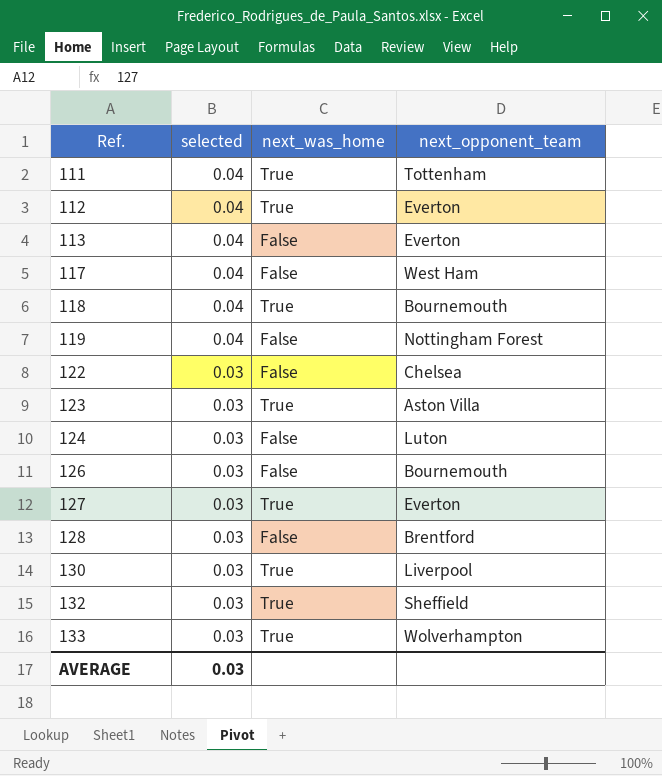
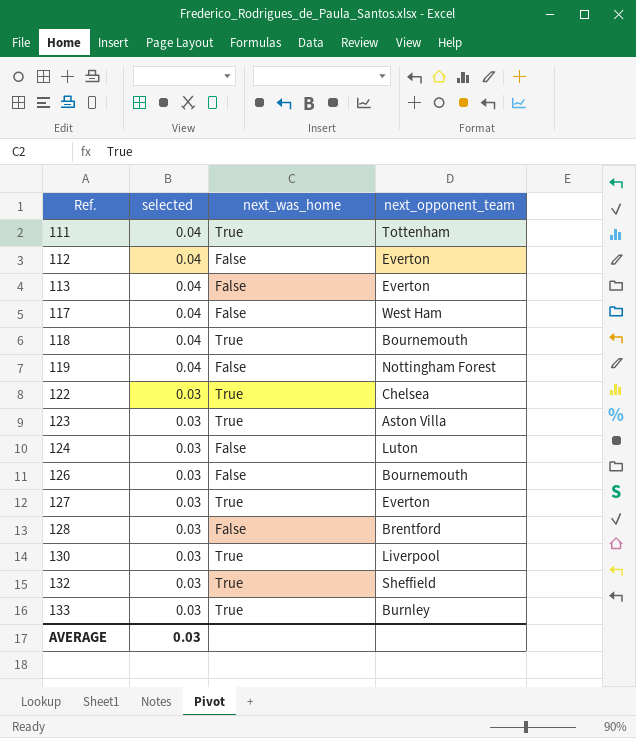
112 | next_was_home: True -> False
122 | next_was_home: False -> True
133 | next_opponent_team: Wolverhampton -> Burnley

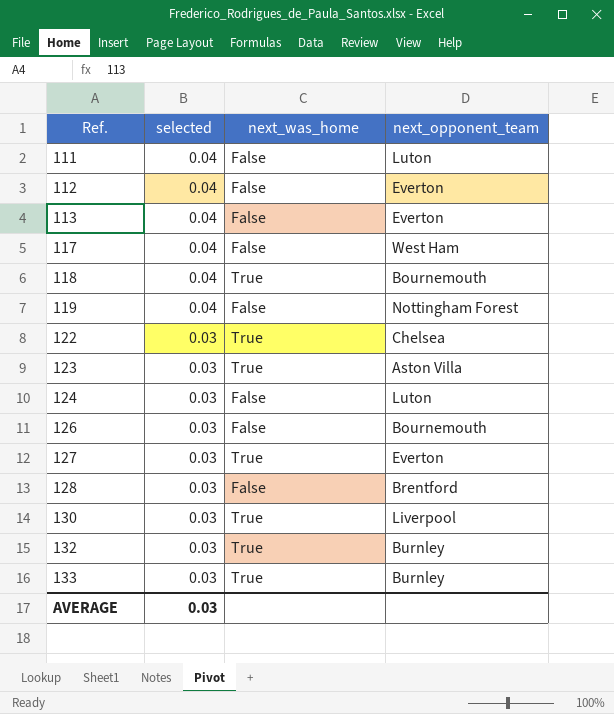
111 | next_was_home: True -> False
111 | next_opponent_team: Tottenham -> Luton
132 | next_opponent_team: Sheffield -> Burnley

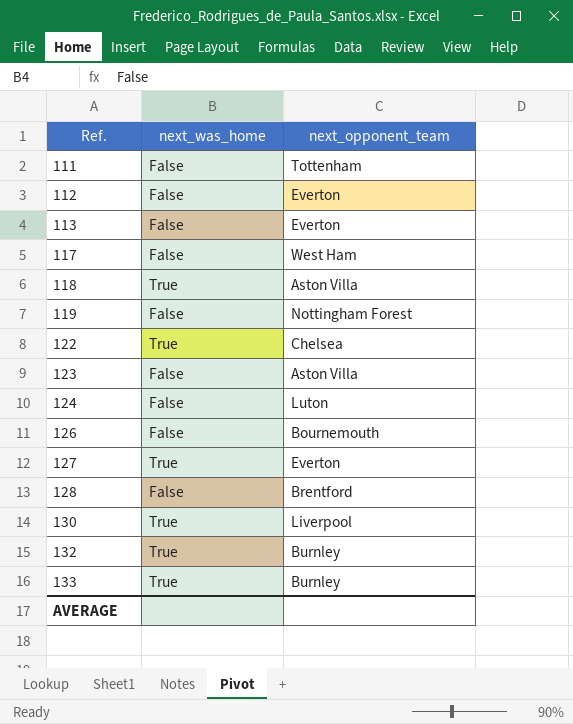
column selected | position: 2 -> none
111 | next_opponent_team: Luton -> Tottenham
118 | next_opponent_team: Bournemouth -> Aston Villa
123 | next_was_home: True -> False

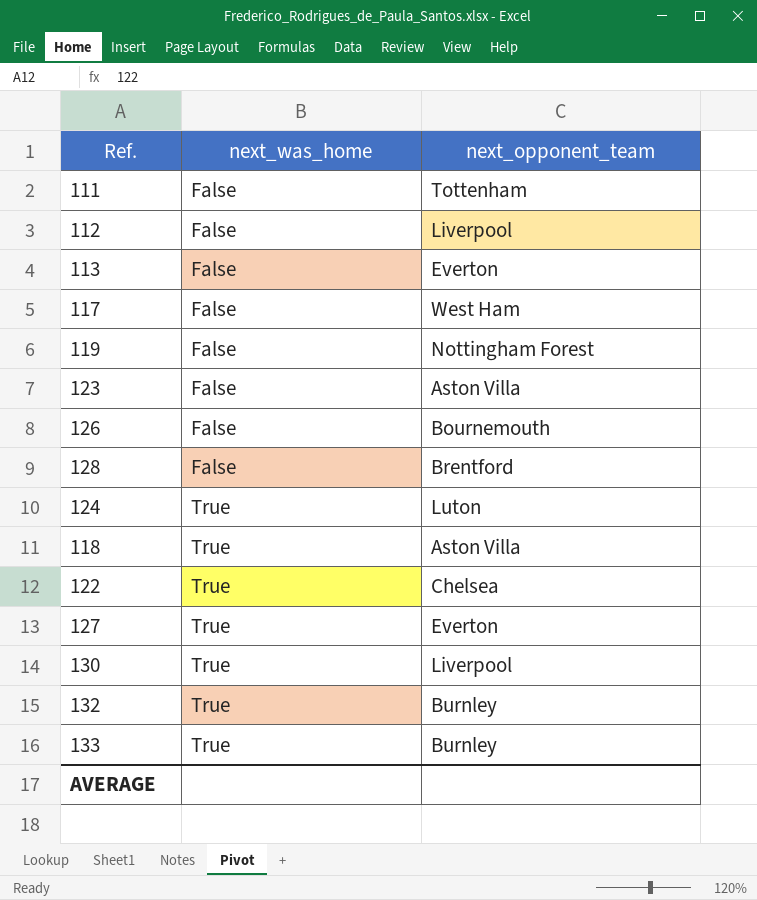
row order: Ref. ascending -> next_was_home ascending
112 | next_opponent_team: Everton -> Liverpool
124 | next_was_home: False -> True

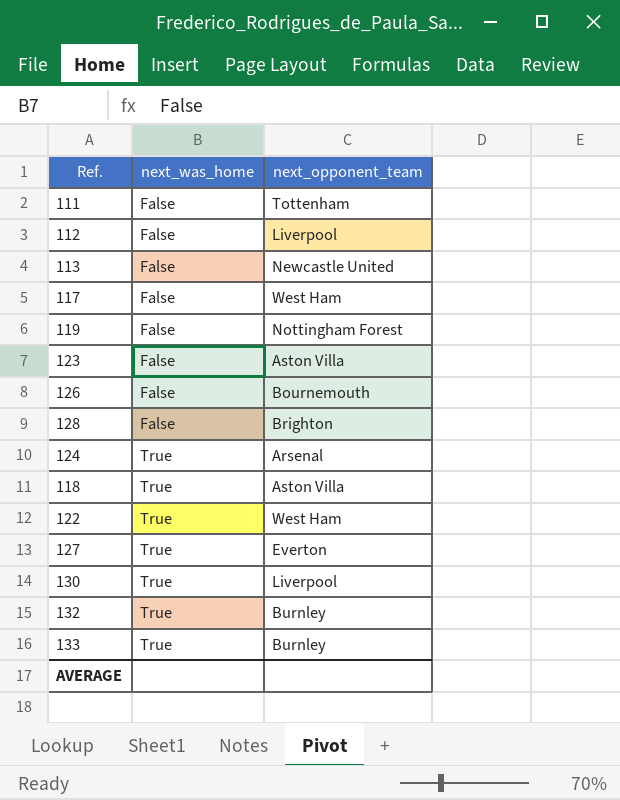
113 | next_opponent_team: Everton -> Newcastle United
128 | next_opponent_team: Brentford -> Brighton
124 | next_opponent_team: Luton -> Arsenal
122 | next_opponent_team: Chelsea -> West Ham

